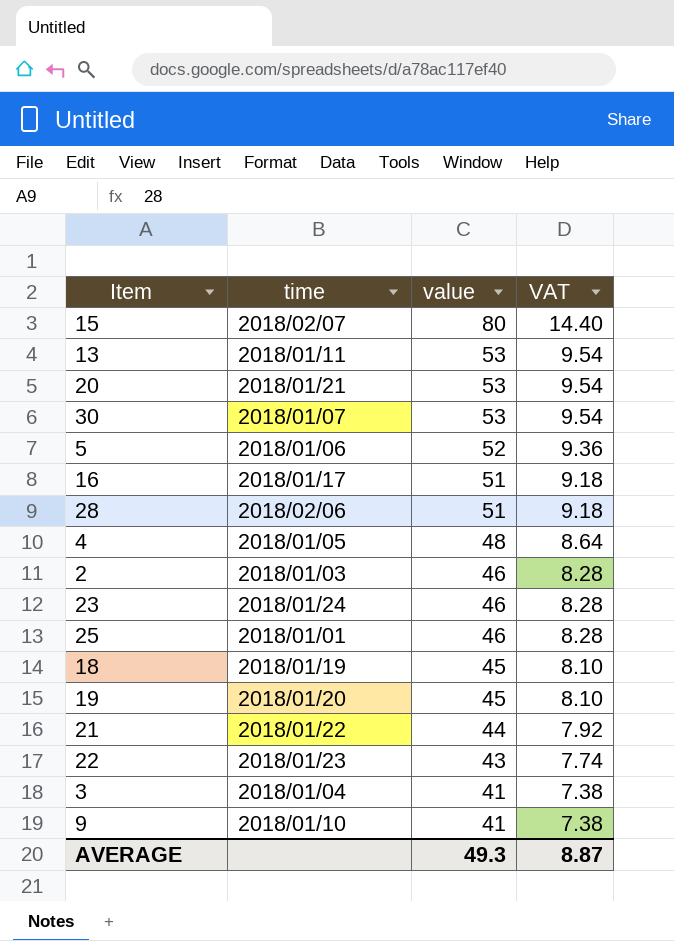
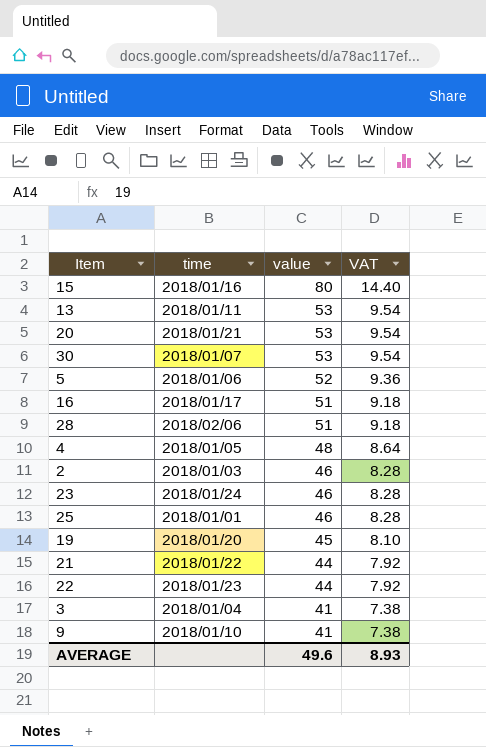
row 18: 2018/01/19 | 45 | 8.10 -> none
15 | time: 2018/02/07 -> 2018/01/16
22 | value: 43 -> 44
22 | VAT: 7.74 -> 7.92
AVERAGE | value: 49.3 -> 49.6
AVERAGE | VAT: 8.87 -> 8.93

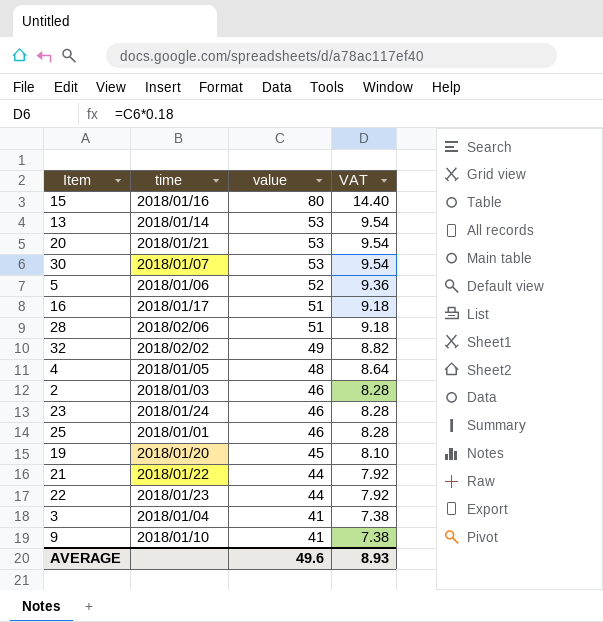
13 | time: 2018/01/11 -> 2018/01/14
row 32: none -> 2018/02/02 | 49 | 8.82

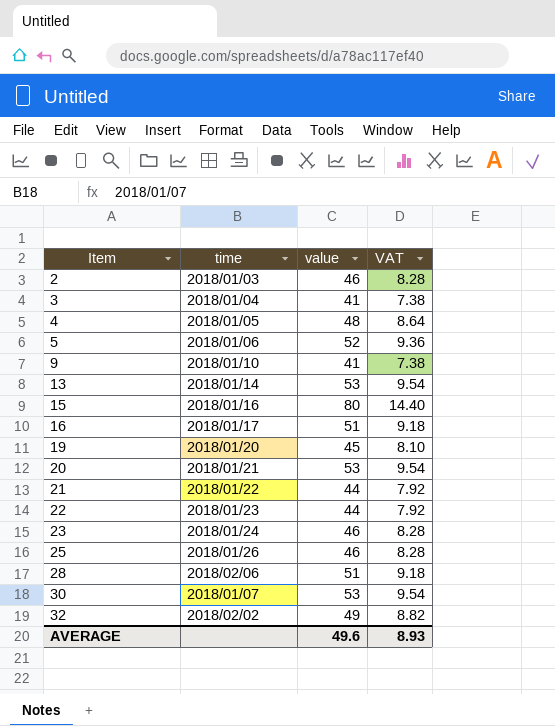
row order: value descending -> Item ascending
25 | time: 2018/01/01 -> 2018/01/26

